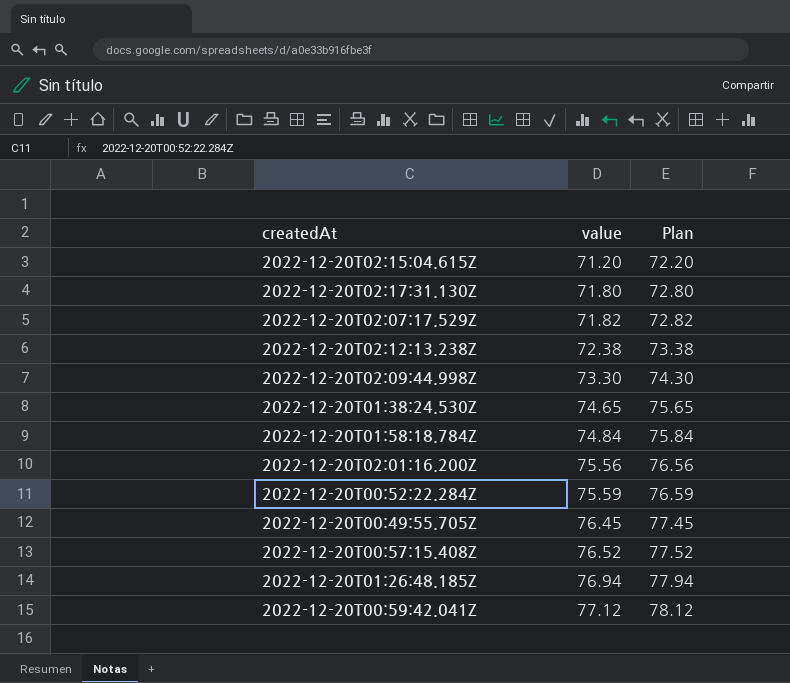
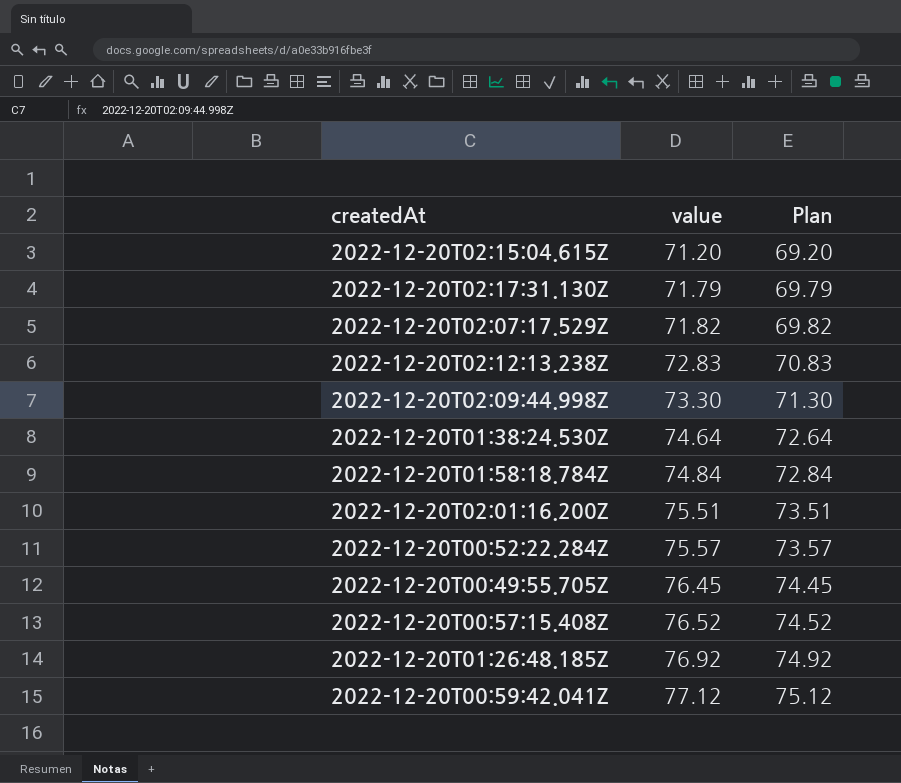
column Plan | formula: [value] + 1 -> [value] - 2
2022-12-20T02:17:31.130Z | value: 71.80 -> 71.79
2022-12-20T02:12:13.238Z | value: 72.38 -> 72.83
2022-12-20T01:38:24.530Z | value: 74.65 -> 74.64
2022-12-20T02:01:16.200Z | value: 75.56 -> 75.51
2022-12-20T00:52:22.284Z | value: 75.59 -> 75.57
2022-12-20T01:26:48.185Z | value: 76.94 -> 76.92

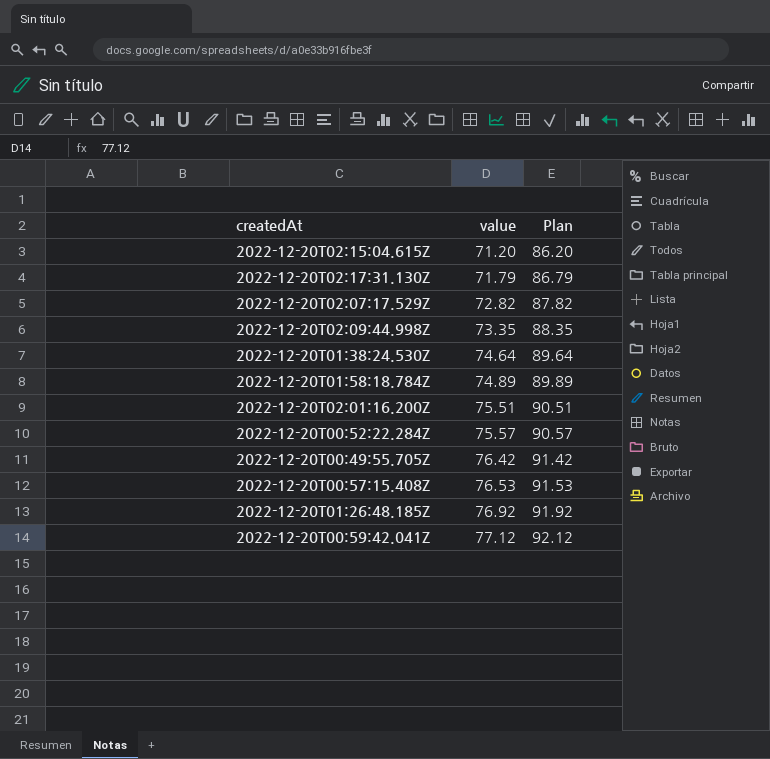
column Plan | formula: [value] - 2 -> [value] + 15
row 2022-12-20T02:12:13.238Z: 72.83 | 70.83 -> none
2022-12-20T02:07:17.529Z | value: 71.82 -> 72.82
2022-12-20T02:09:44.998Z | value: 73.30 -> 73.35
2022-12-20T01:58:18.784Z | value: 74.84 -> 74.89
2022-12-20T00:49:55.705Z | value: 76.45 -> 76.42
2022-12-20T00:57:15.408Z | value: 76.52 -> 76.53

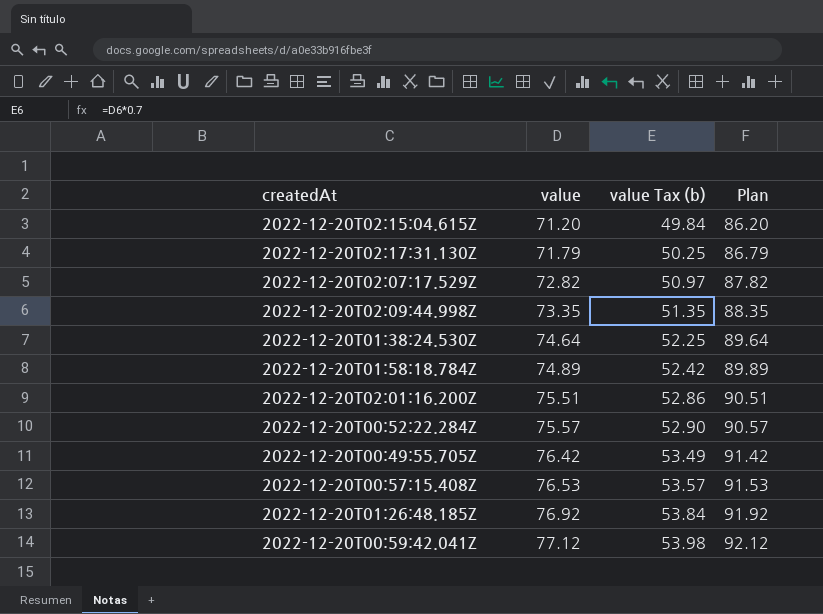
column value Tax (b) | formula: none -> [value] * 0.7

